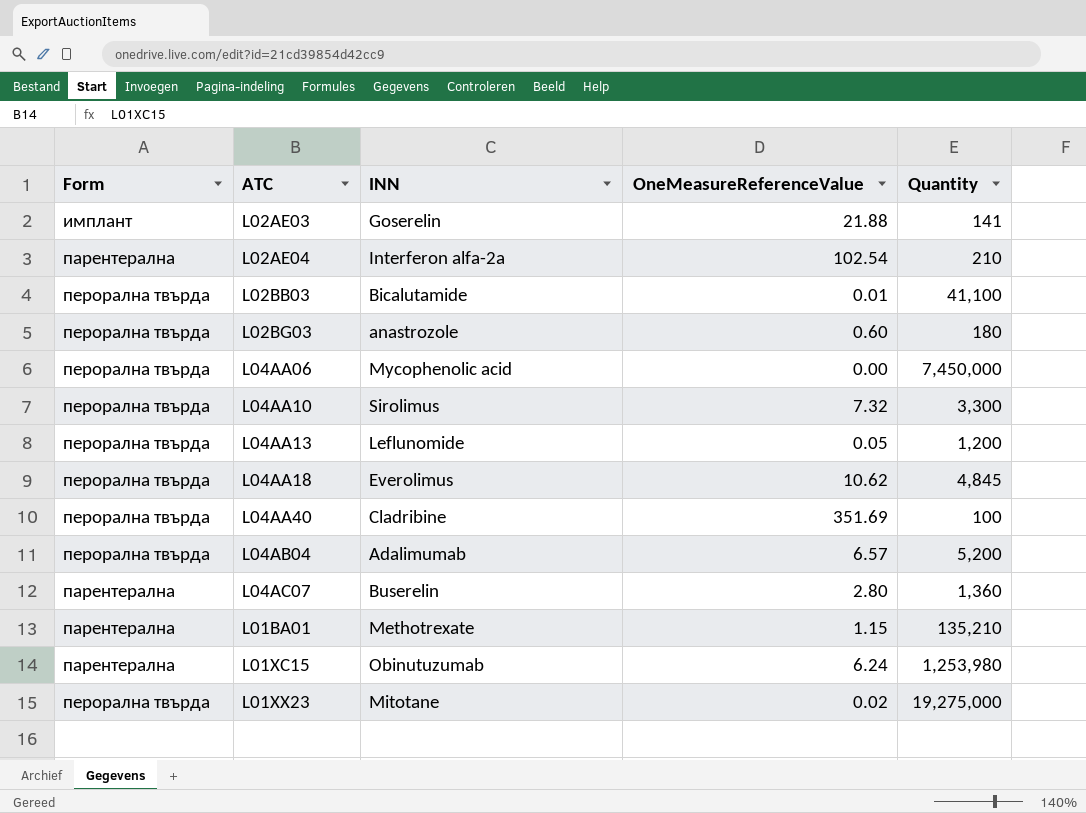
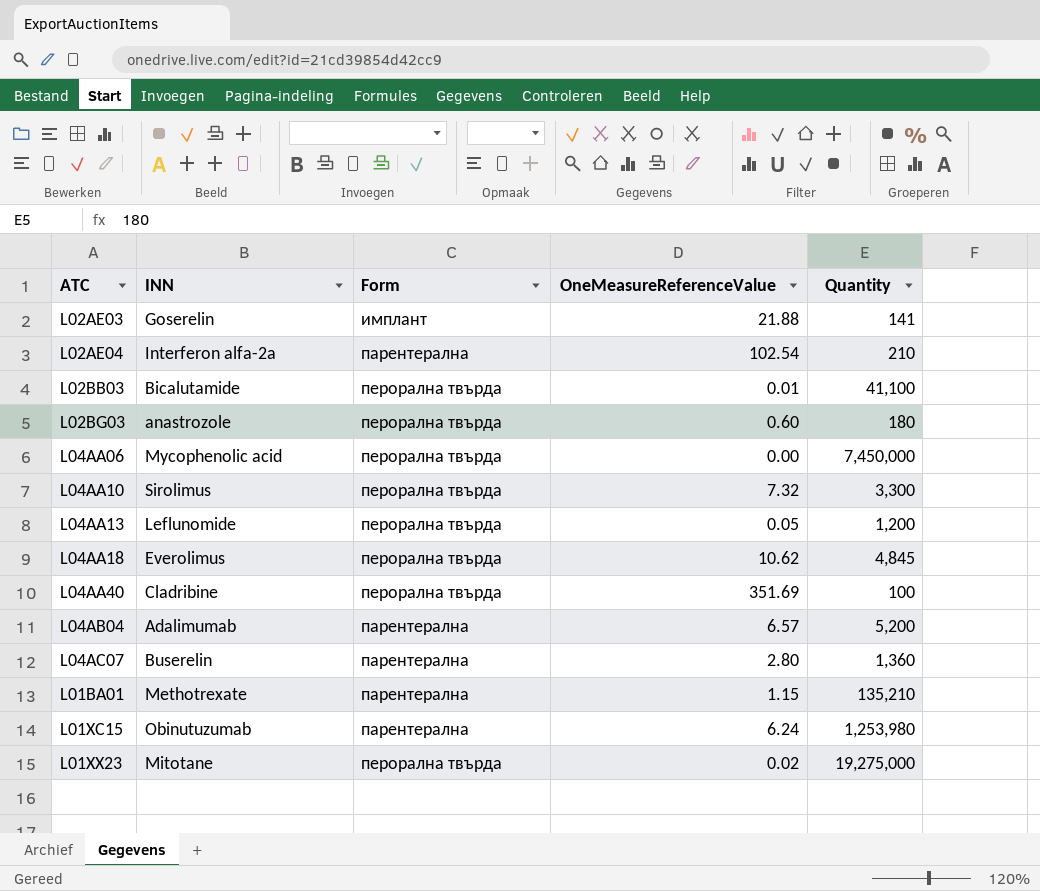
column Form | position: 1 -> 3
L04AB04 | Form: перорална твърда -> парентерална

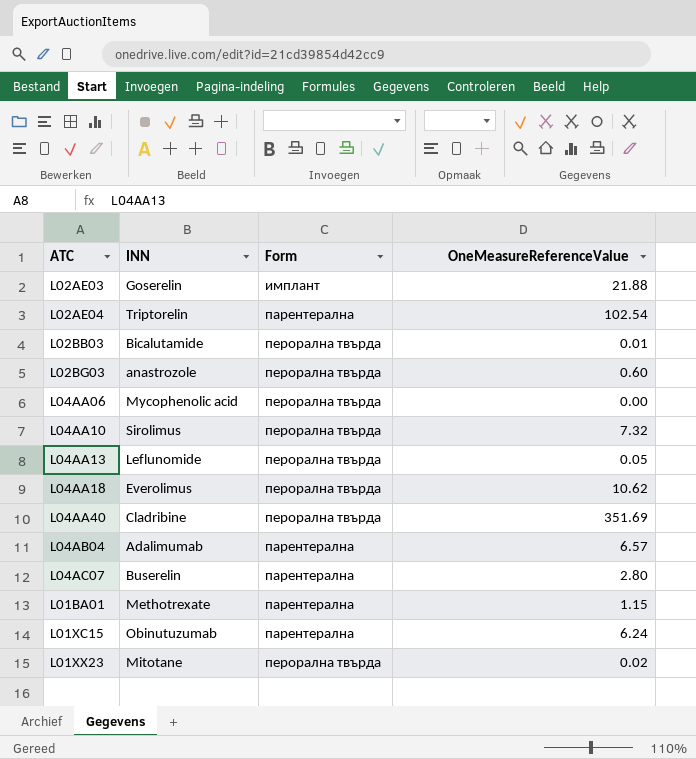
column Quantity | position: 5 -> none
L02AE04 | INN: Interferon alfa-2a -> Triptorelin

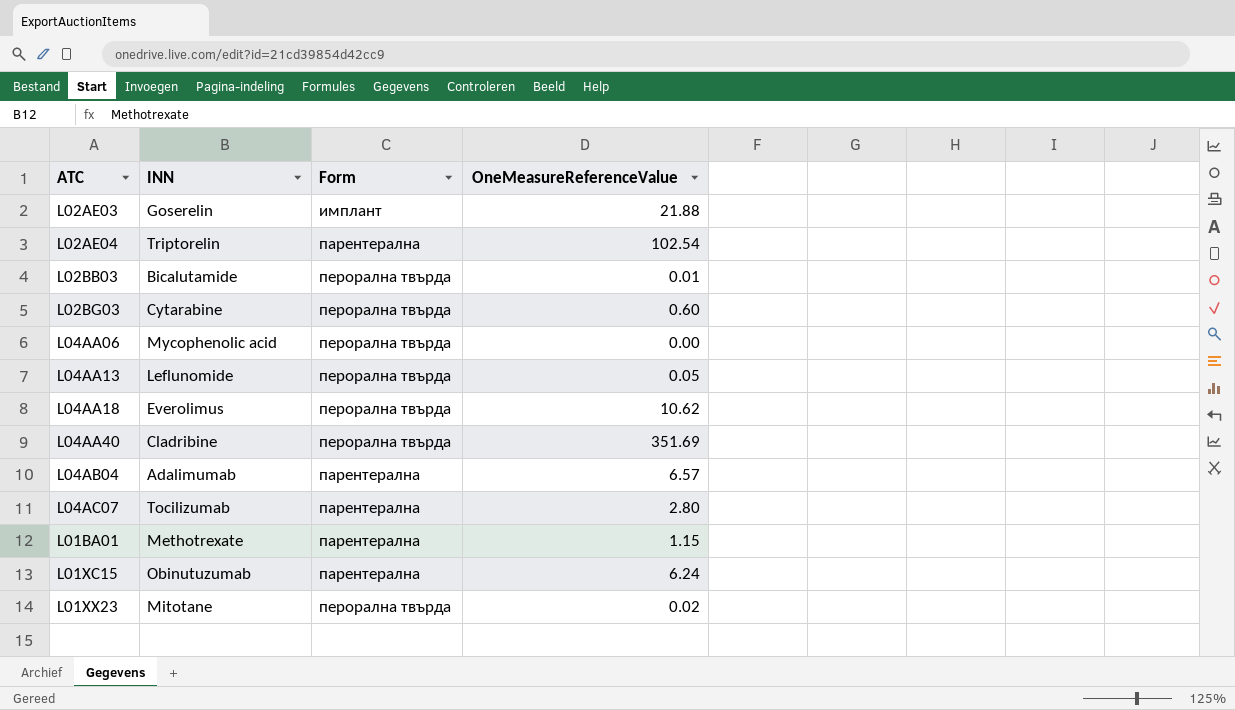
row L04AA10: Sirolimus | перорална твърда | 7.32 -> none
L02BG03 | INN: anastrozole -> Cytarabine
L04AC07 | INN: Buserelin -> Tocilizumab

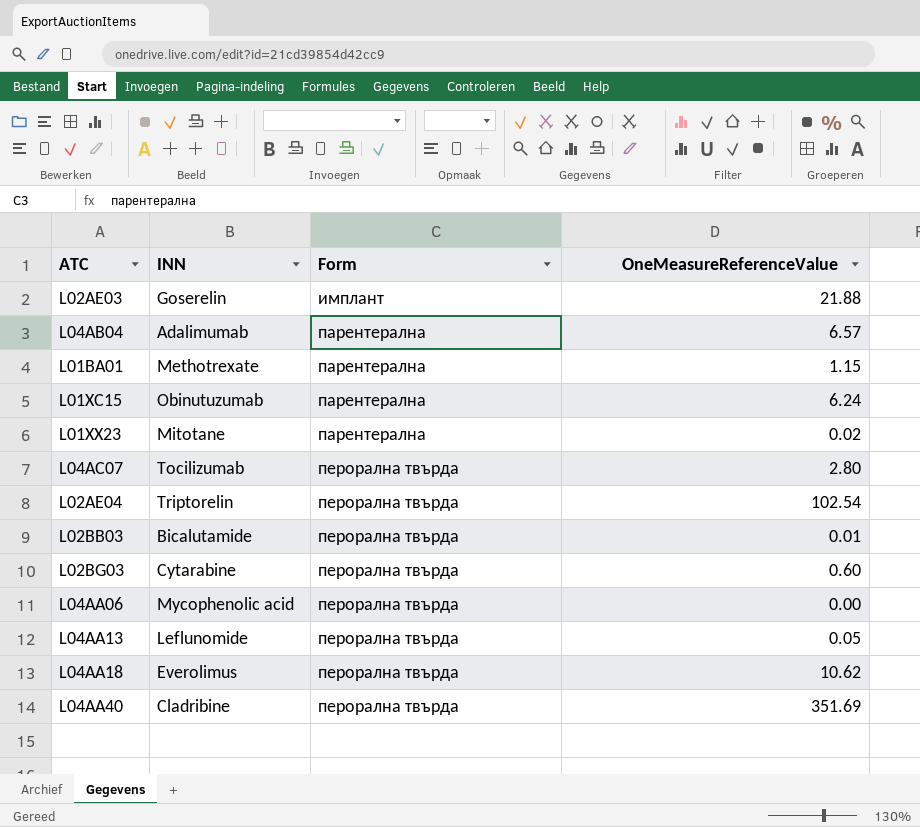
row order: none -> Form ascending
L01XX23 | Form: перорална твърда -> парентерална
L04AC07 | Form: парентерална -> перорална твърда
L02AE04 | Form: парентерална -> перорална твърда

